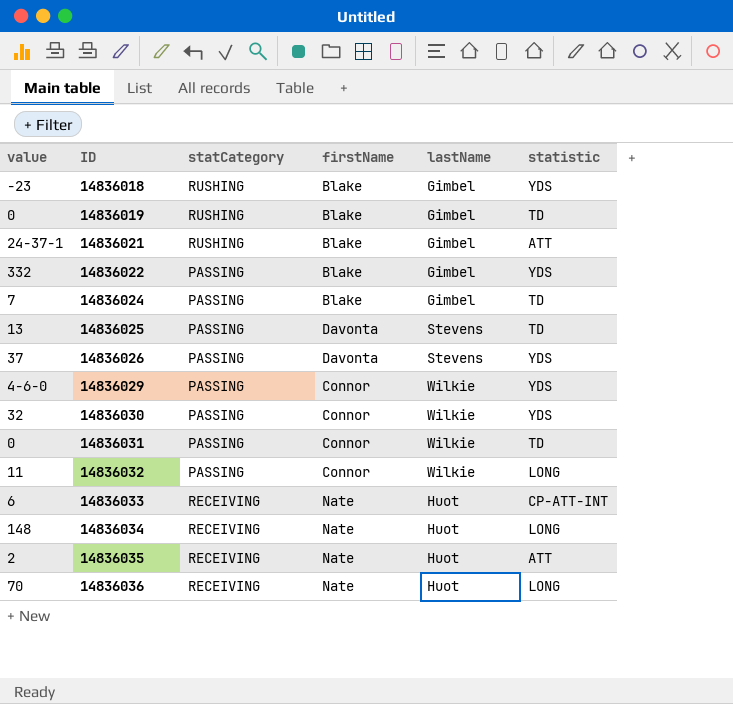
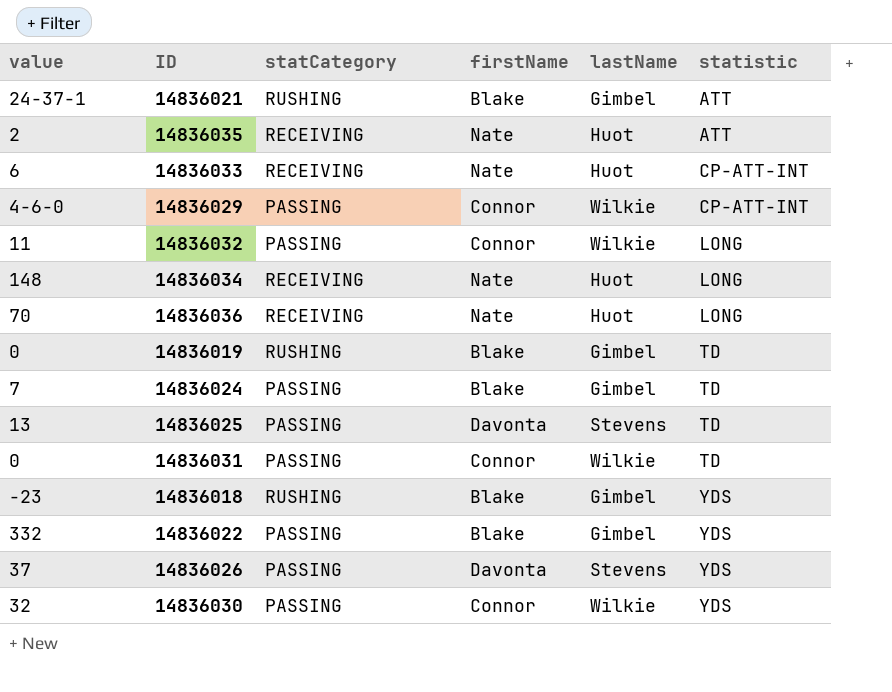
row order: ID ascending -> statistic ascending
14836029 | statistic: YDS -> CP-ATT-INT

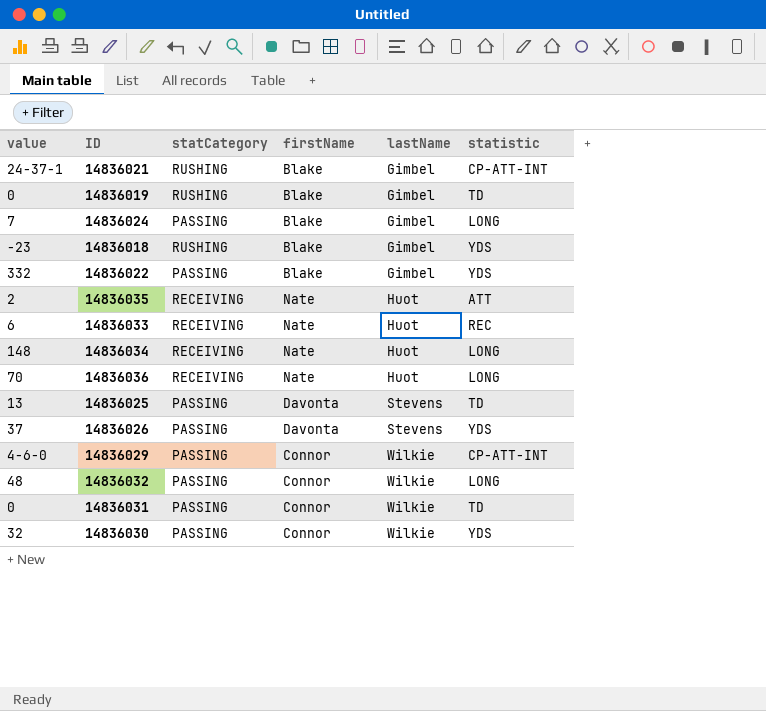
row order: statistic ascending -> lastName ascending
14836021 | statistic: ATT -> CP-ATT-INT
14836024 | statistic: TD -> LONG
14836033 | statistic: CP-ATT-INT -> REC
14836032 | value: 11 -> 48

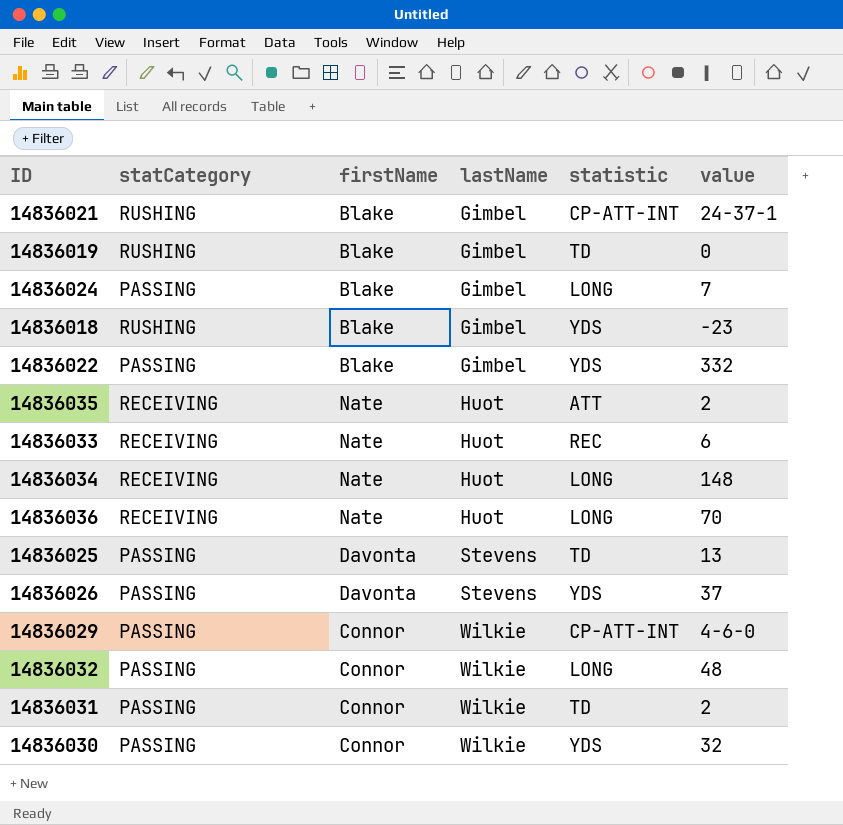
column value | position: 1 -> 6
14836031 | value: 0 -> 2

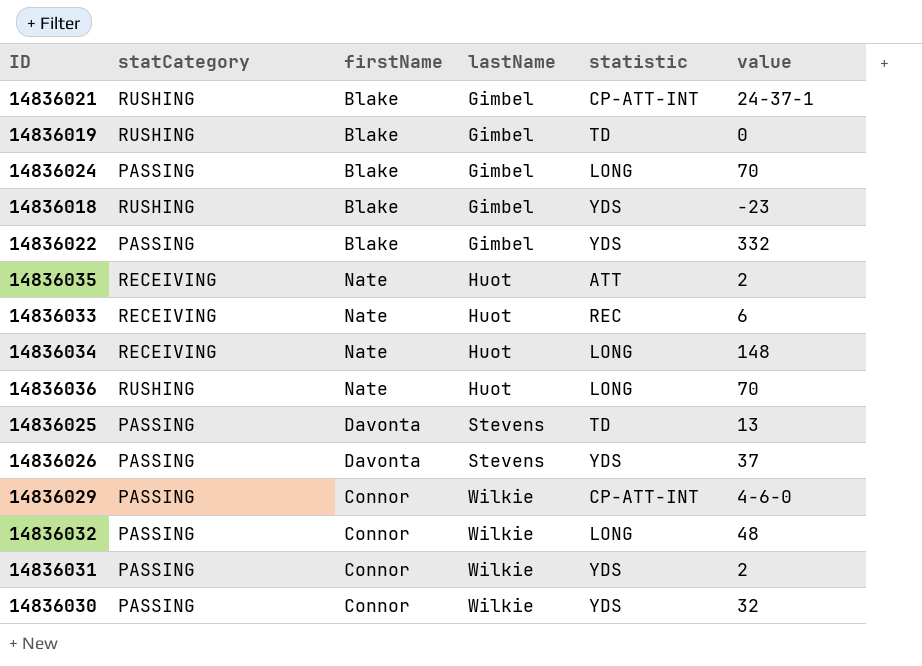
14836024 | value: 7 -> 70
14836036 | statCategory: RECEIVING -> RUSHING
14836031 | statistic: TD -> YDS

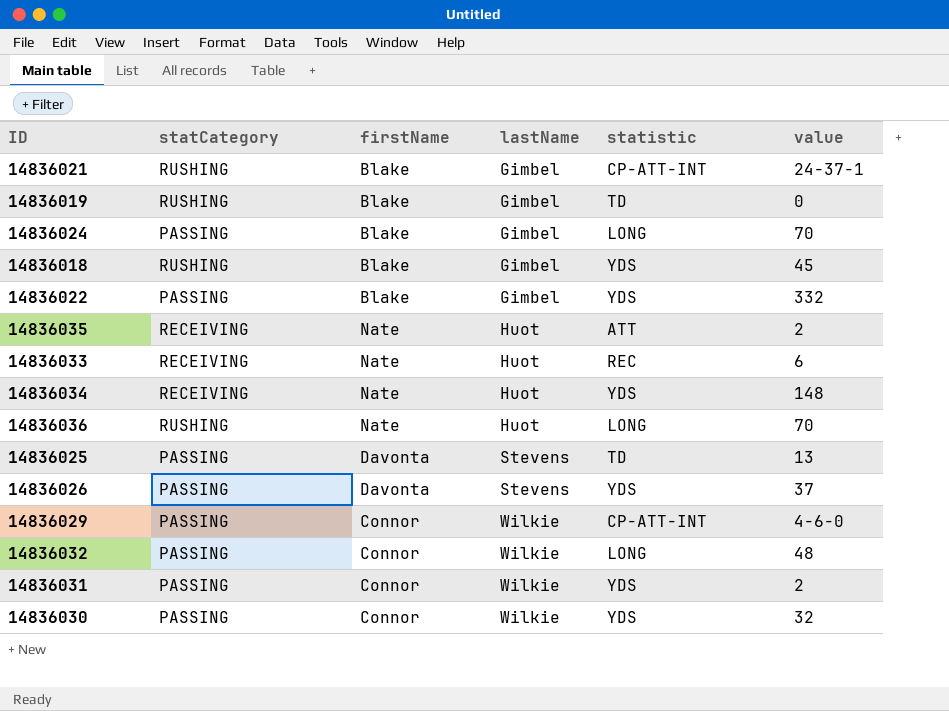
14836018 | value: -23 -> 45
14836034 | statistic: LONG -> YDS

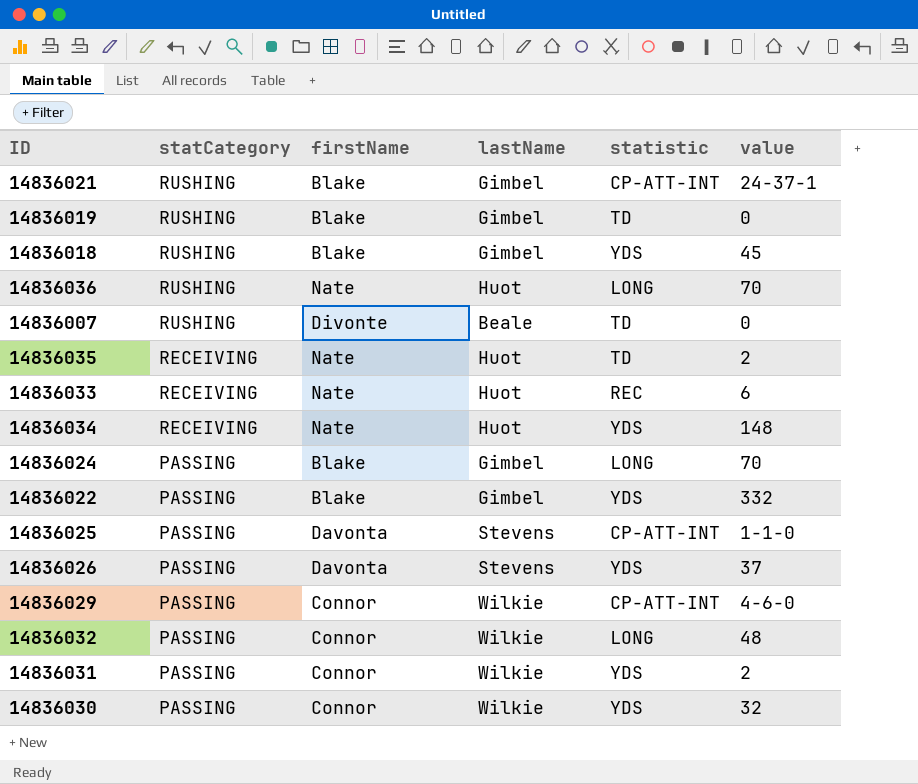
row order: lastName ascending -> statCategory descending
row 14836007: none -> RUSHING | Divonte | Beale | TD | 0
14836035 | statistic: ATT -> TD
14836025 | statistic: TD -> CP-ATT-INT
14836025 | value: 13 -> 1-1-0

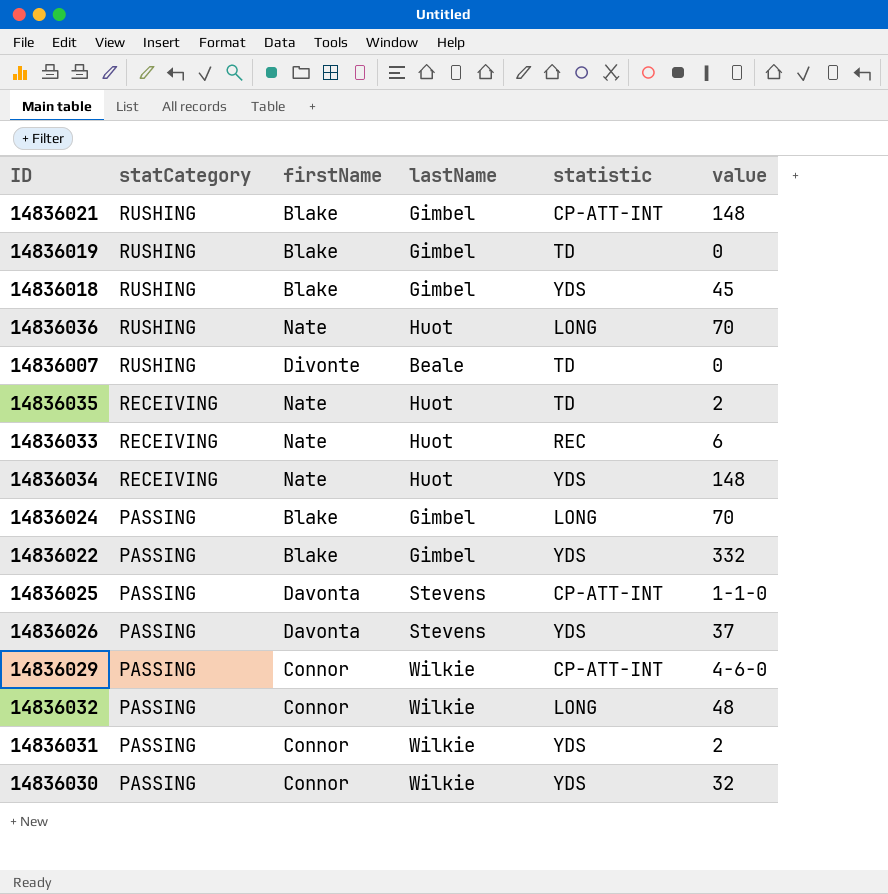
14836021 | value: 24-37-1 -> 148

